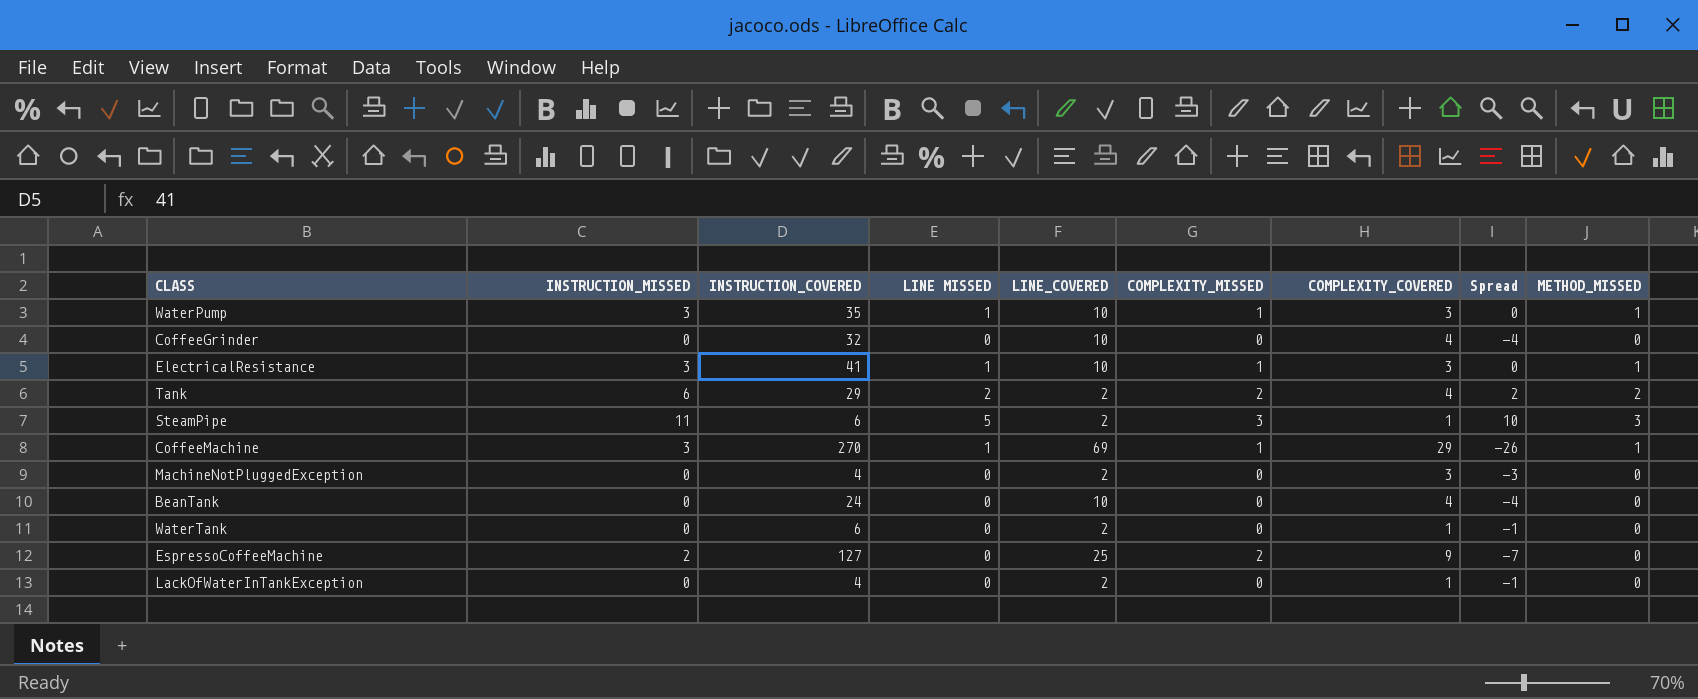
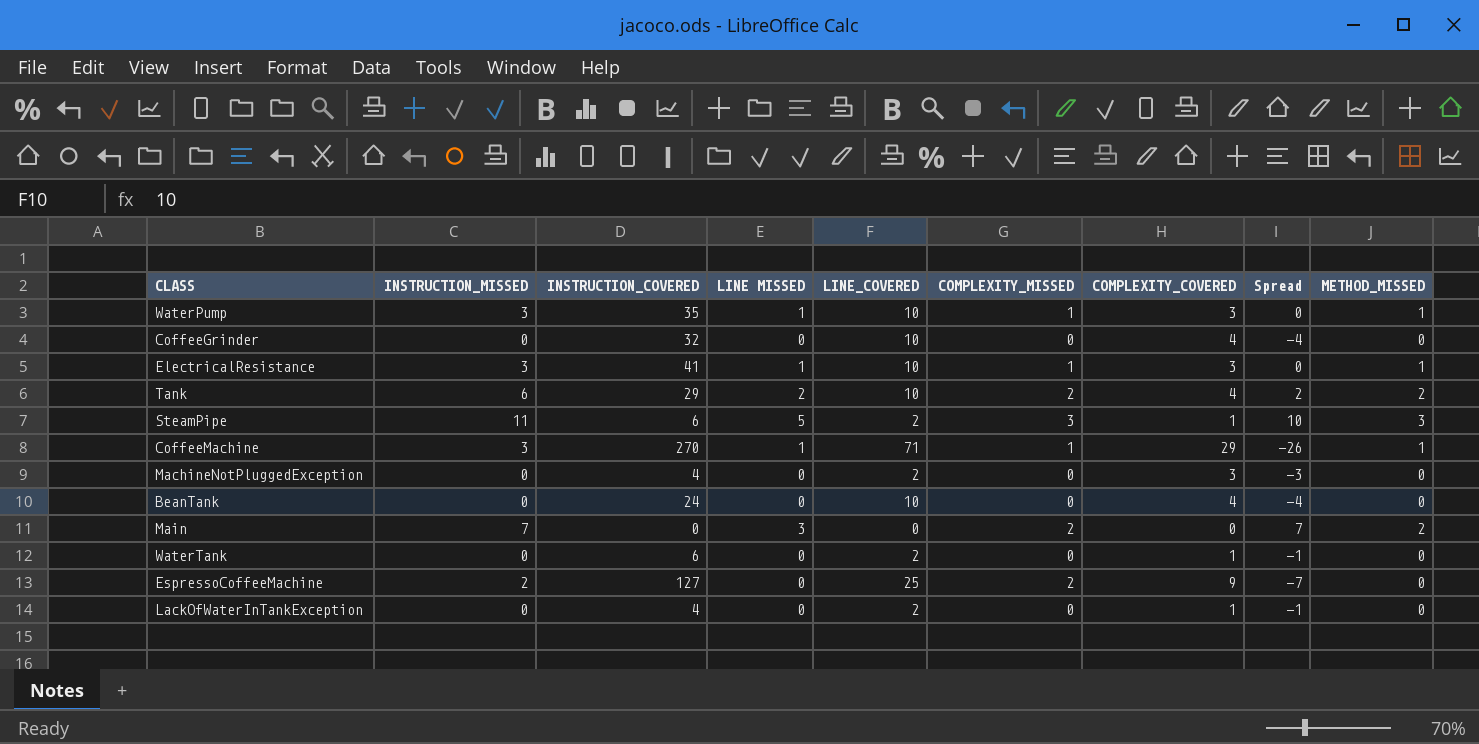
Tank | LINE_COVERED: 2 -> 10
CoffeeMachine | LINE_COVERED: 69 -> 71
row Main: none -> 7 | 0 | 3 | 0 | 2 | 0 | 7 | 2

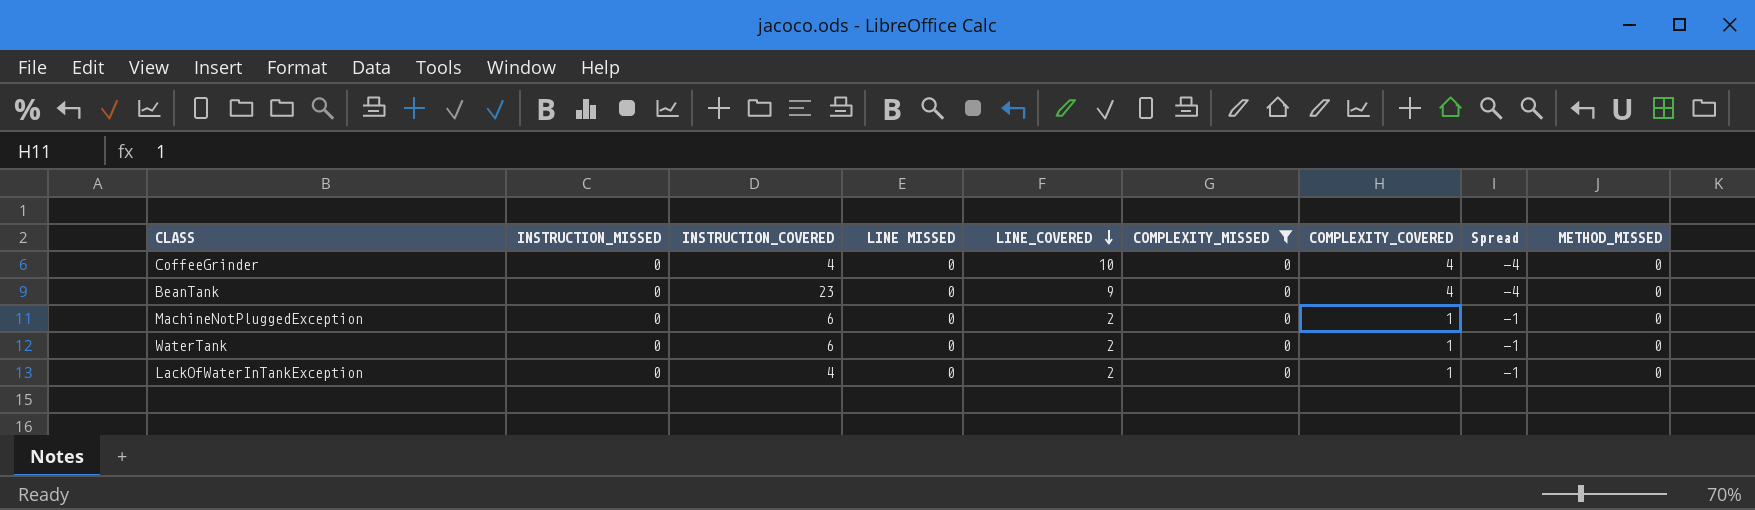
filter: none -> COMPLEXITY_MISSED = 0
row order: none -> LINE_COVERED descending
CoffeeGrinder | INSTRUCTION_COVERED: 32 -> 4
BeanTank | INSTRUCTION_COVERED: 24 -> 23
BeanTank | LINE_COVERED: 10 -> 9
MachineNotPluggedException | INSTRUCTION_COVERED: 4 -> 6
MachineNotPluggedException | COMPLEXITY_COVERED: 3 -> 1
MachineNotPluggedException | Spread: -3 -> -1

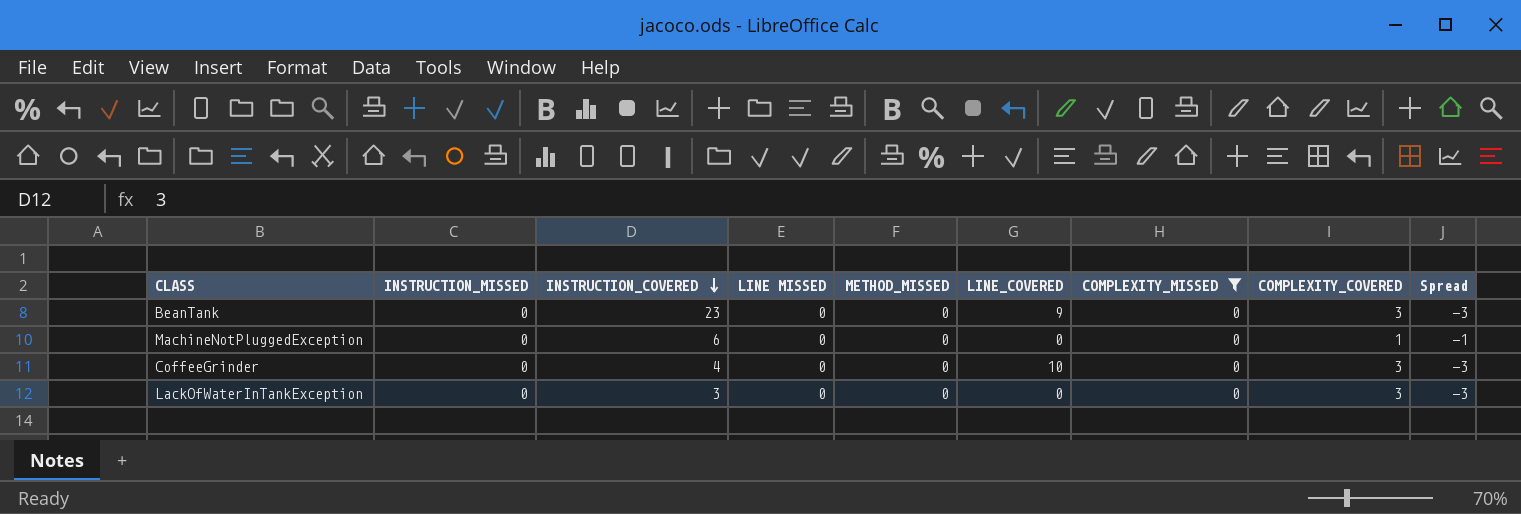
row order: LINE_COVERED descending -> INSTRUCTION_COVERED descending
column METHOD_MISSED | position: 9 -> 5
row WaterTank: 0 | 6 | 0 | 2 | 0 | 1 | -1 | 0 -> none
BeanTank | COMPLEXITY_COVERED: 4 -> 3
BeanTank | Spread: -4 -> -3
MachineNotPluggedException | LINE_COVERED: 2 -> 0
CoffeeGrinder | COMPLEXITY_COVERED: 4 -> 3
CoffeeGrinder | Spread: -4 -> -3
LackOfWaterInTankException | INSTRUCTION_COVERED: 4 -> 3
LackOfWaterInTankException | LINE_COVERED: 2 -> 0
LackOfWaterInTankException | COMPLEXITY_COVERED: 1 -> 3
LackOfWaterInTankException | Spread: -1 -> -3

